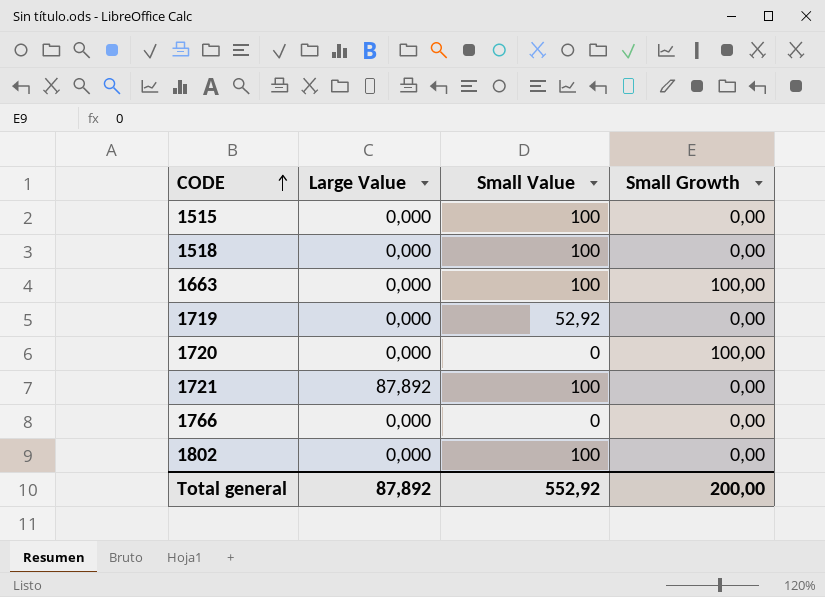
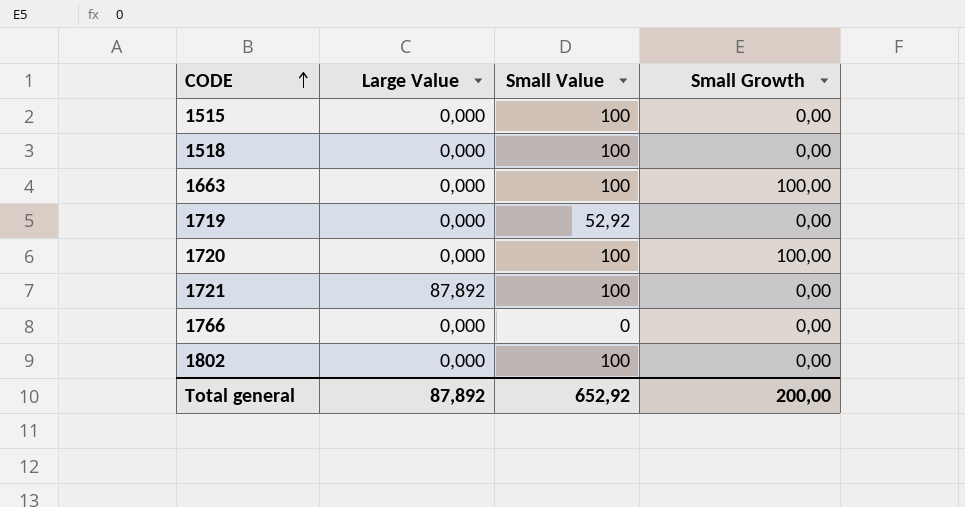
1720 | Small Value: 0 -> 100
Total general | Small Value: 552,92 -> 652,92

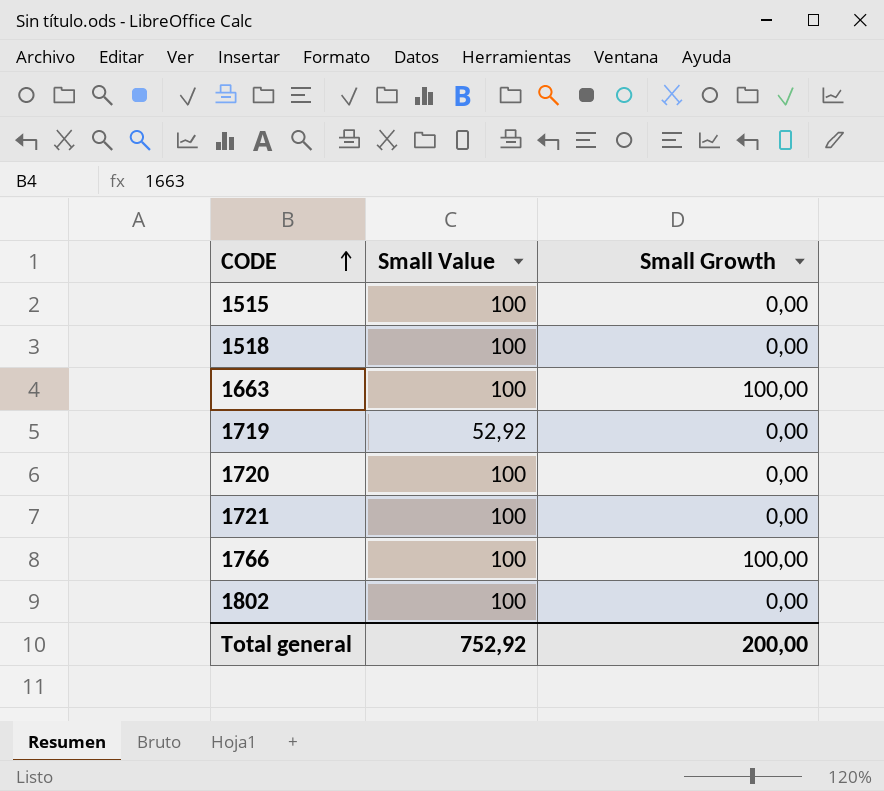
column Large Value | position: 2 -> none
1720 | Small Growth: 100,00 -> 0,00
1766 | Small Value: 0 -> 100
1766 | Small Growth: 0,00 -> 100,00
Total general | Small Value: 652,92 -> 752,92

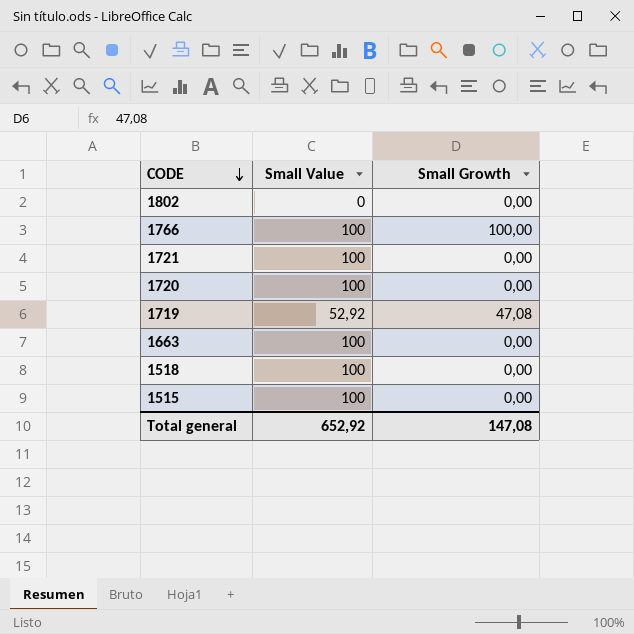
row order: CODE ascending -> CODE descending
1802 | Small Value: 100 -> 0
1719 | Small Growth: 0,00 -> 47,08
1663 | Small Growth: 100,00 -> 0,00
Total general | Small Value: 752,92 -> 652,92
Total general | Small Growth: 200,00 -> 147,08

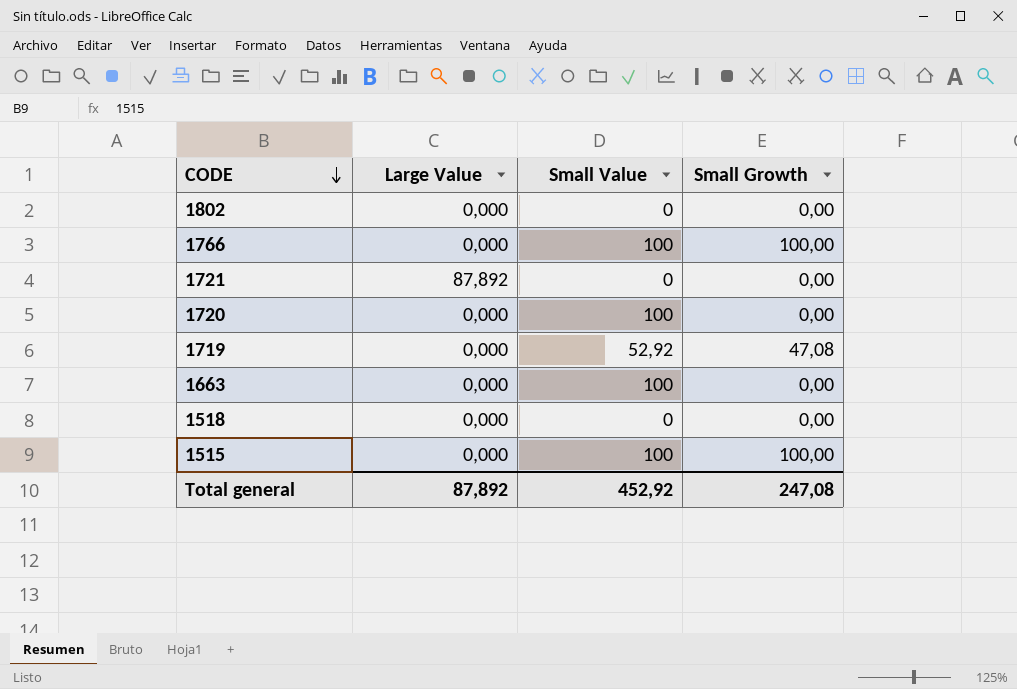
column Large Value | position: none -> 2
1721 | Small Value: 100 -> 0
1518 | Small Value: 100 -> 0
1515 | Small Growth: 0,00 -> 100,00
Total general | Small Value: 652,92 -> 452,92
Total general | Small Growth: 147,08 -> 247,08

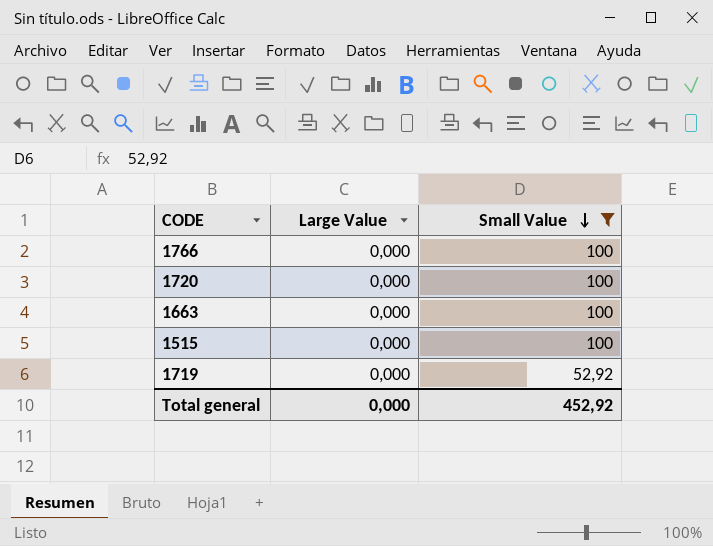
filter: none -> Small Value != 0
row order: CODE descending -> Small Value descending
column Small Growth | position: 4 -> none
Total general | Large Value: 87,892 -> 0,000

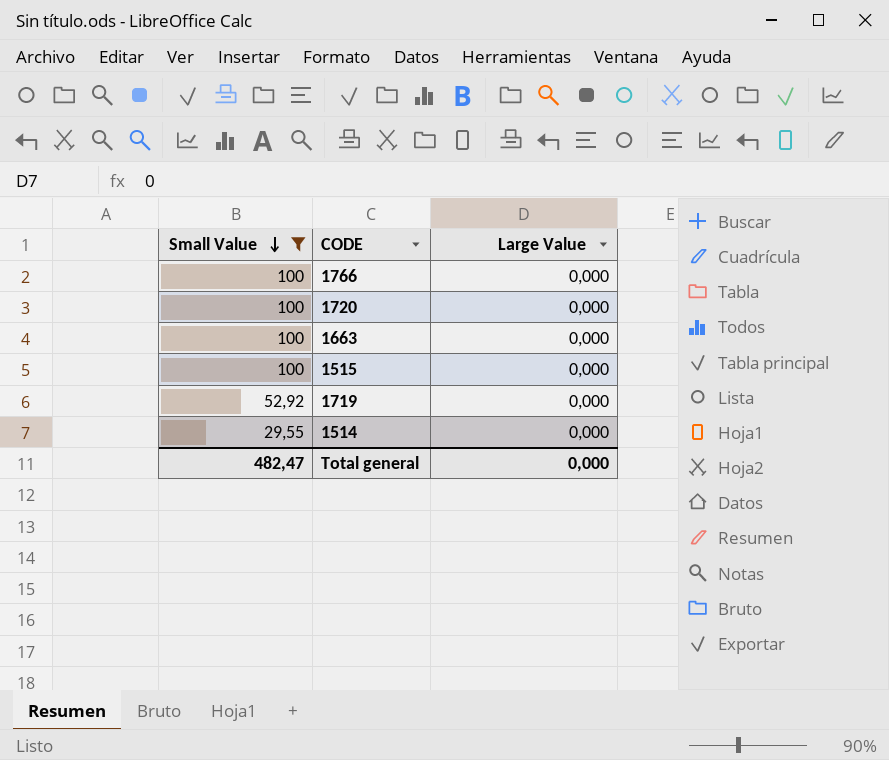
column Small Value | position: 3 -> 1
row 1514: none -> 29,55 | 0,000
Total general | Small Value: 452,92 -> 482,47

